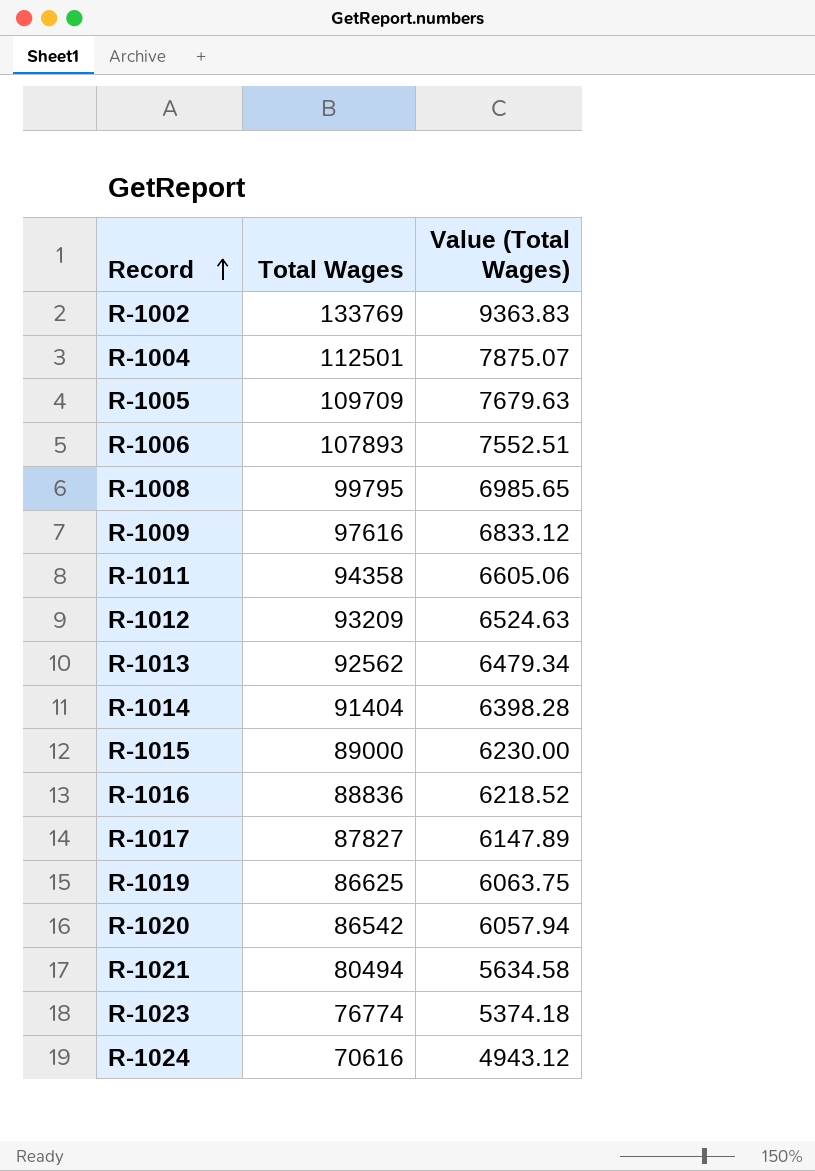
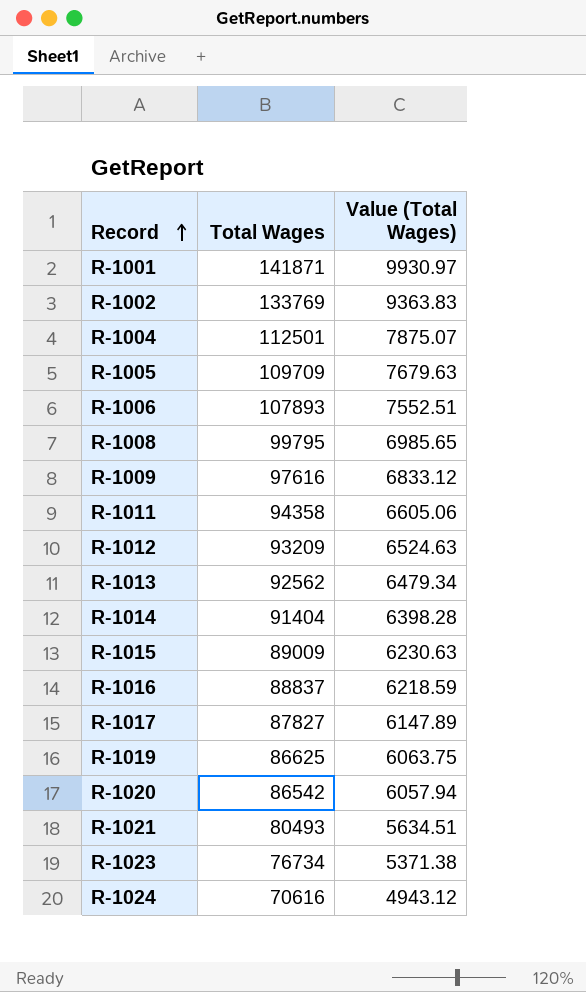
row R-1001: none -> 141871 | 9930.97
R-1015 | Total Wages: 89000 -> 89009
R-1015 | Value (Total Wages): 6230.00 -> 6230.63
R-1016 | Total Wages: 88836 -> 88837
R-1016 | Value (Total Wages): 6218.52 -> 6218.59
R-1021 | Total Wages: 80494 -> 80493
R-1021 | Value (Total Wages): 5634.58 -> 5634.51
R-1023 | Total Wages: 76774 -> 76734
R-1023 | Value (Total Wages): 5374.18 -> 5371.38

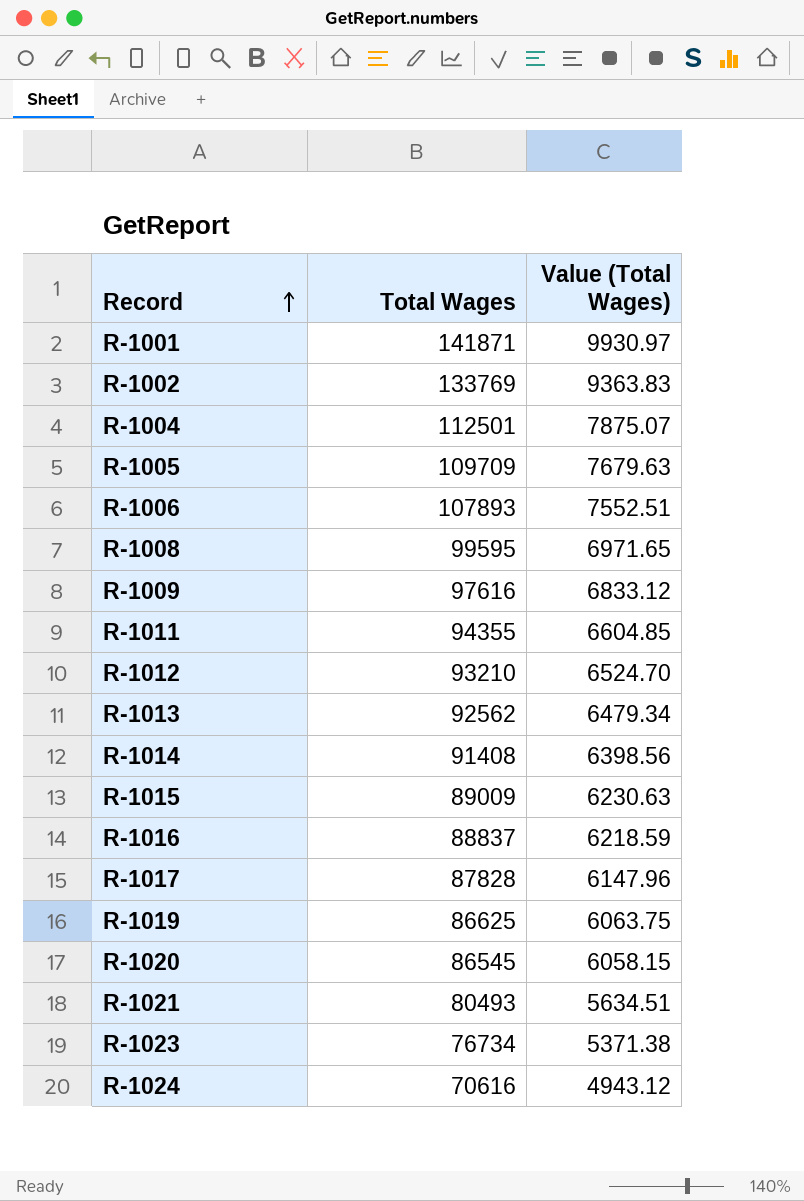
R-1008 | Total Wages: 99795 -> 99595
R-1008 | Value (Total Wages): 6985.65 -> 6971.65
R-1011 | Total Wages: 94358 -> 94355
R-1011 | Value (Total Wages): 6605.06 -> 6604.85
R-1012 | Total Wages: 93209 -> 93210
R-1012 | Value (Total Wages): 6524.63 -> 6524.70
R-1014 | Total Wages: 91404 -> 91408
R-1014 | Value (Total Wages): 6398.28 -> 6398.56
R-1017 | Total Wages: 87827 -> 87828
R-1017 | Value (Total Wages): 6147.89 -> 6147.96
R-1020 | Total Wages: 86542 -> 86545
R-1020 | Value (Total Wages): 6057.94 -> 6058.15

